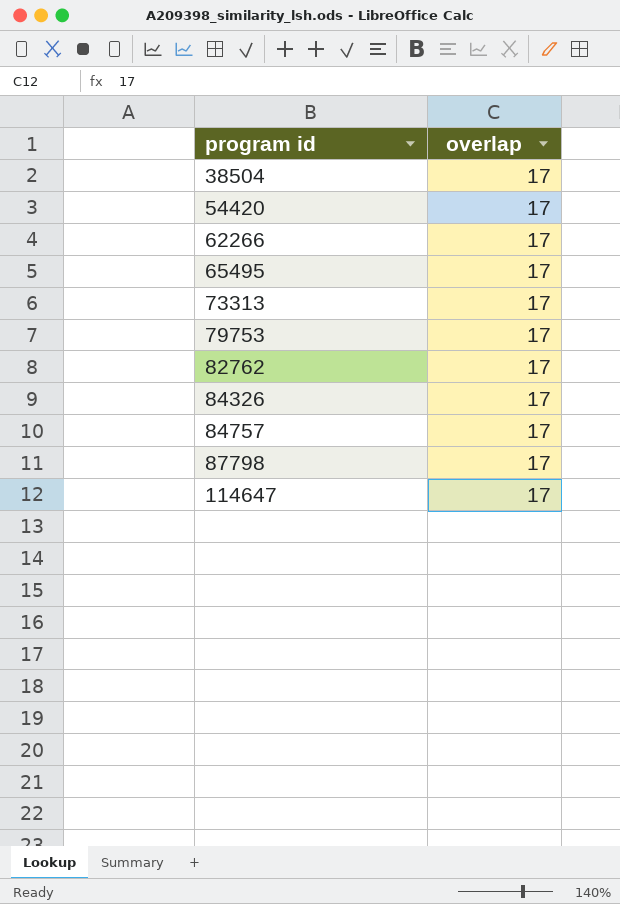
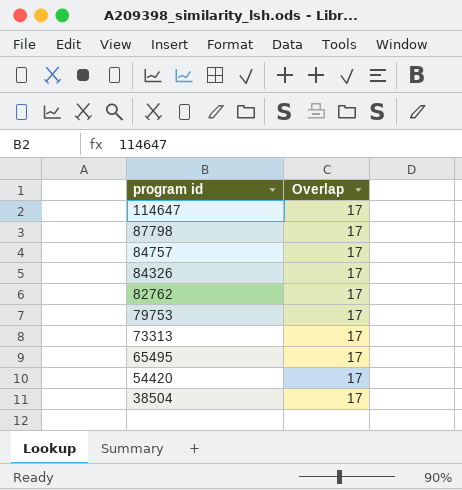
row order: program id ascending -> program id descending
column name: overlap -> Overlap
row 62266: 17 -> none

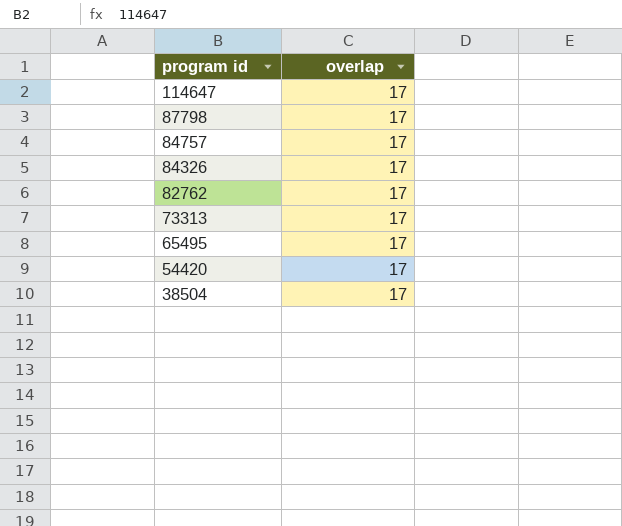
column name: Overlap -> overlap
row 79753: 17 -> none

